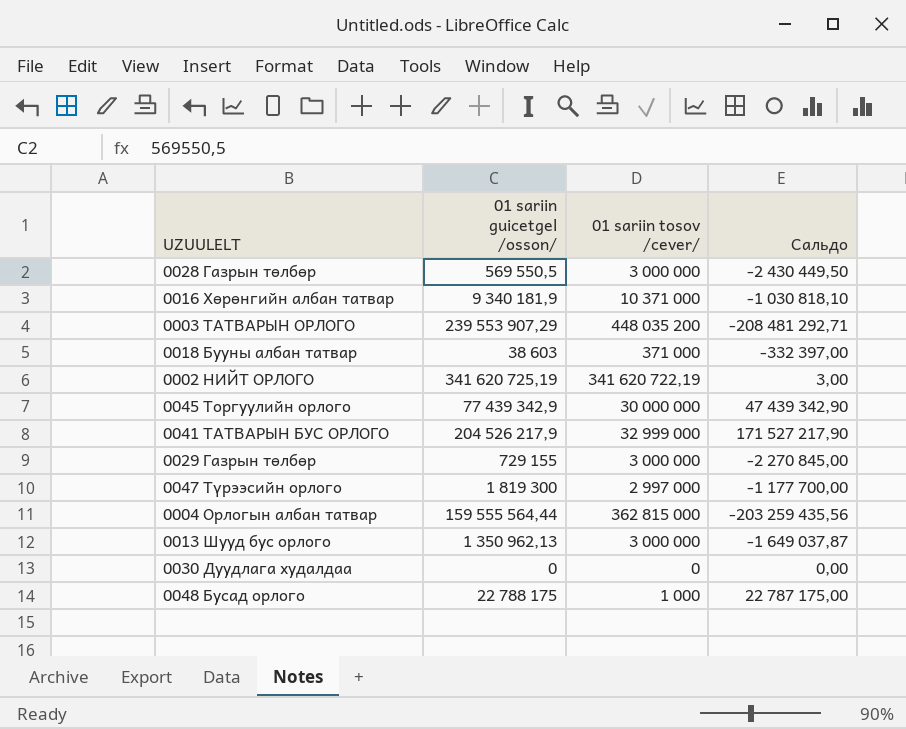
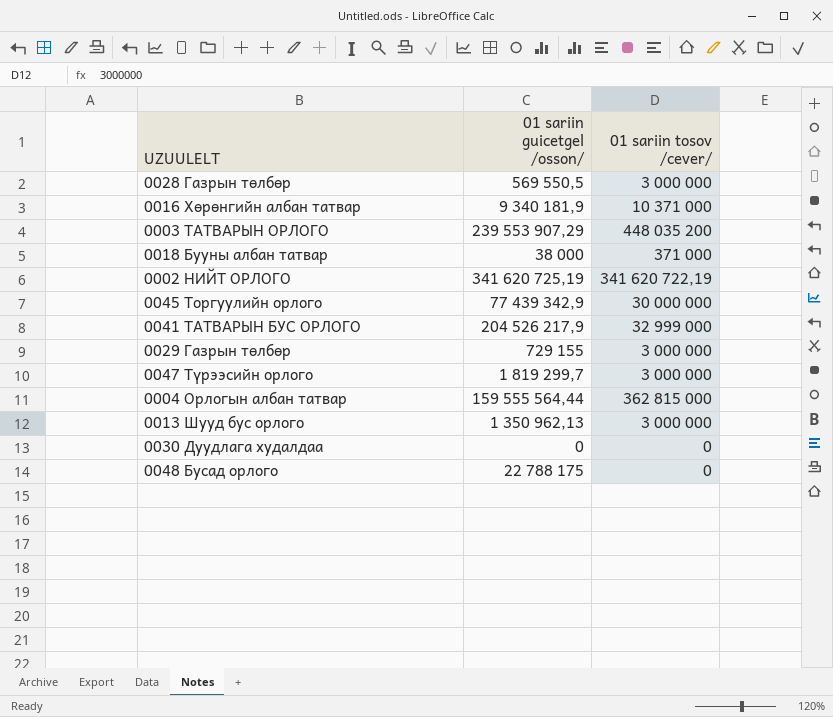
column Сальдо | formula: [01 sariin guicetgel /osson/] - [01 sariin tosov /cever/] -> none
0018 Бууны албан татвар | 01 sariin guicetgel /osson/: 38 603 -> 38 000
0047 Түрээсийн орлого | 01 sariin guicetgel /osson/: 1 819 300 -> 1 819 299,7
0047 Түрээсийн орлого | 01 sariin tosov /cever/: 2 997 000 -> 3 000 000
0048 Бусад орлого | 01 sariin tosov /cever/: 1 000 -> 0

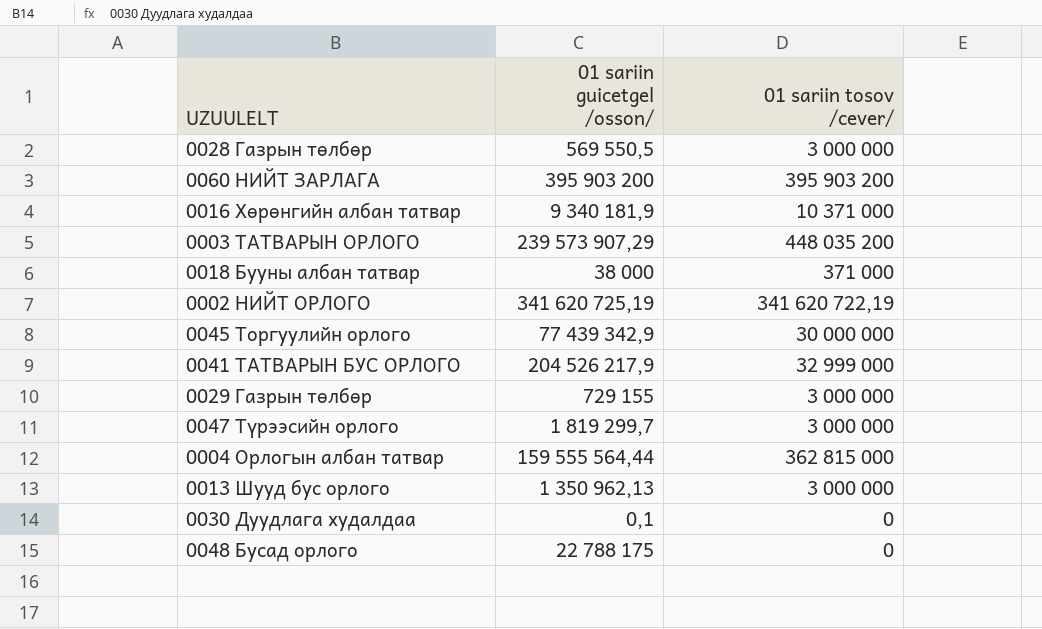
row 0060 НИЙТ ЗАРЛАГА: none -> 395 903 200 | 395 903 200
0003 ТАТВАРЫН ОРЛОГО | 01 sariin guicetgel /osson/: 239 553 907,29 -> 239 573 907,29
0030 Дуудлага худалдаа | 01 sariin guicetgel /osson/: 0 -> 0,1

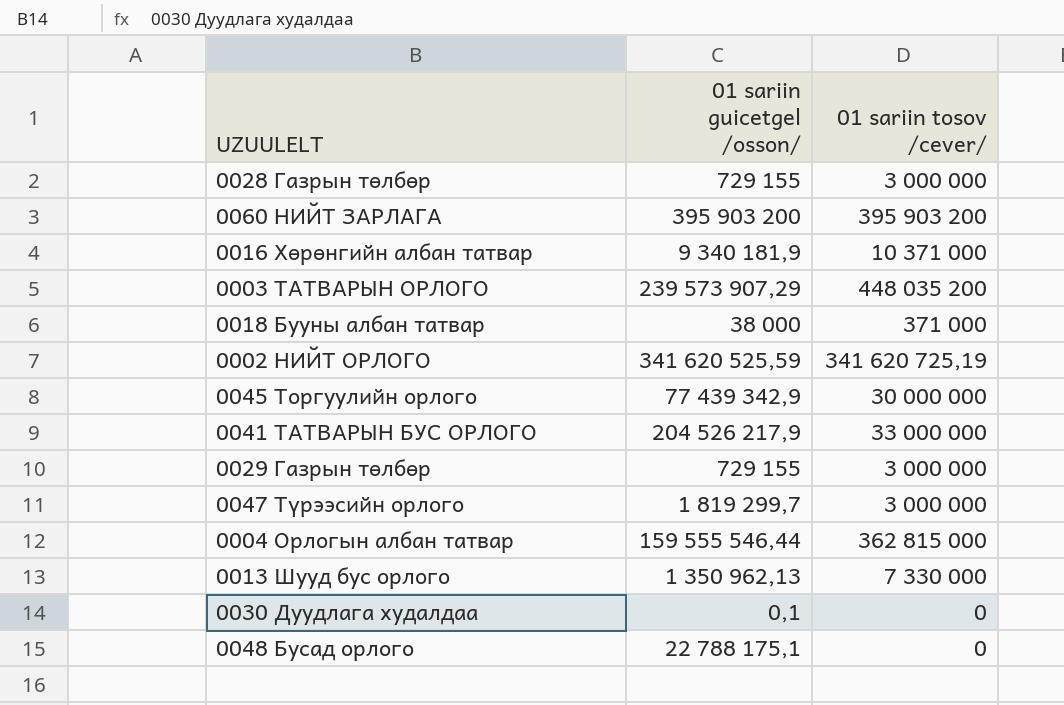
0028 Газрын төлбөр | 01 sariin guicetgel /osson/: 569 550,5 -> 729 155
0002 НИЙТ ОРЛОГО | 01 sariin guicetgel /osson/: 341 620 725,19 -> 341 620 525,59
0002 НИЙТ ОРЛОГО | 01 sariin tosov /cever/: 341 620 722,19 -> 341 620 725,19
0041 ТАТВАРЫН БУС ОРЛОГО | 01 sariin tosov /cever/: 32 999 000 -> 33 000 000
0004 Орлогын албан татвар | 01 sariin guicetgel /osson/: 159 555 564,44 -> 159 555 546,44
0013 Шууд бус орлого | 01 sariin tosov /cever/: 3 000 000 -> 7 330 000
0048 Бусад орлого | 01 sariin guicetgel /osson/: 22 788 175 -> 22 788 175,1

